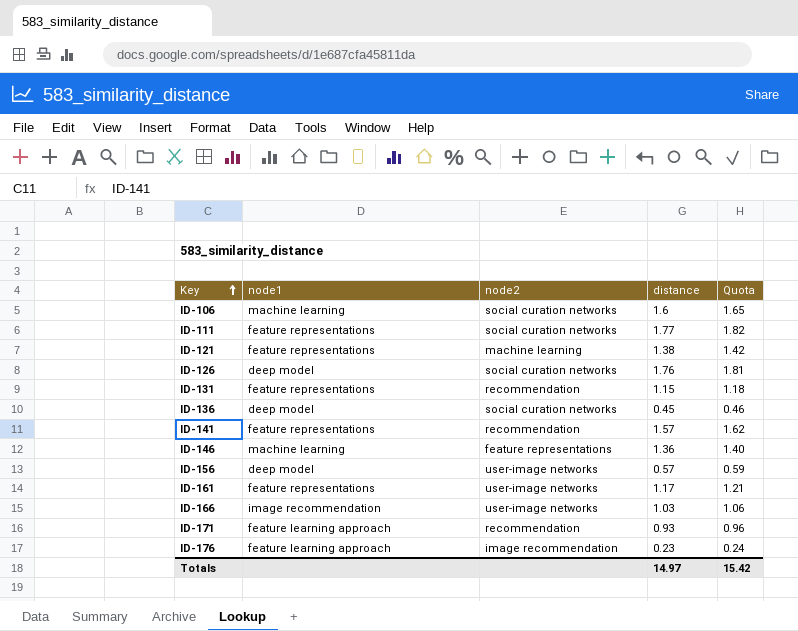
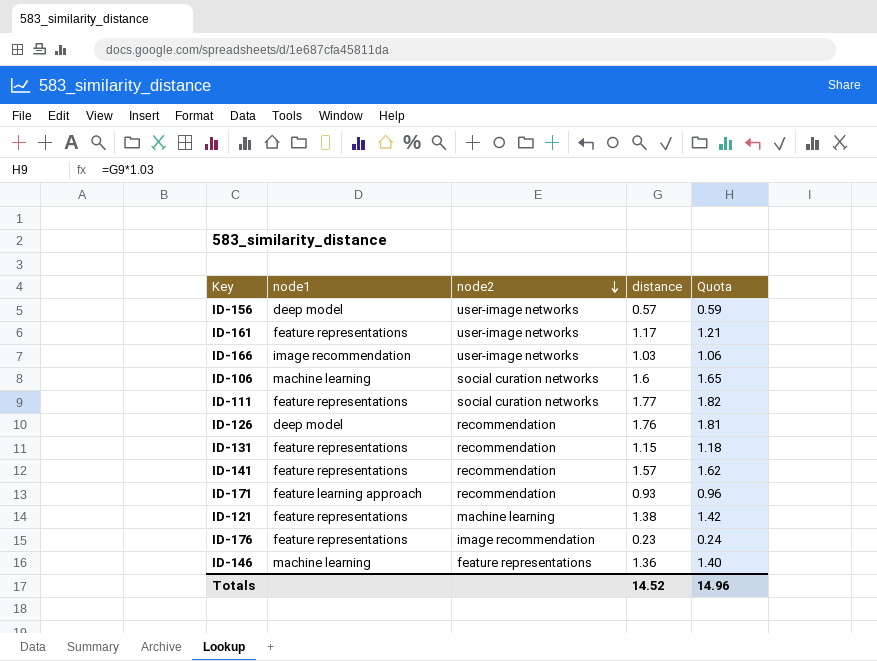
row order: Key ascending -> node2 descending
row ID-136: deep model | social curation networks | 0.45 | 0.46 -> none
ID-126 | node2: social curation networks -> recommendation
ID-176 | node1: feature learning approach -> feature representations
Totals | distance: 14.97 -> 14.52
Totals | Quota: 15.42 -> 14.96

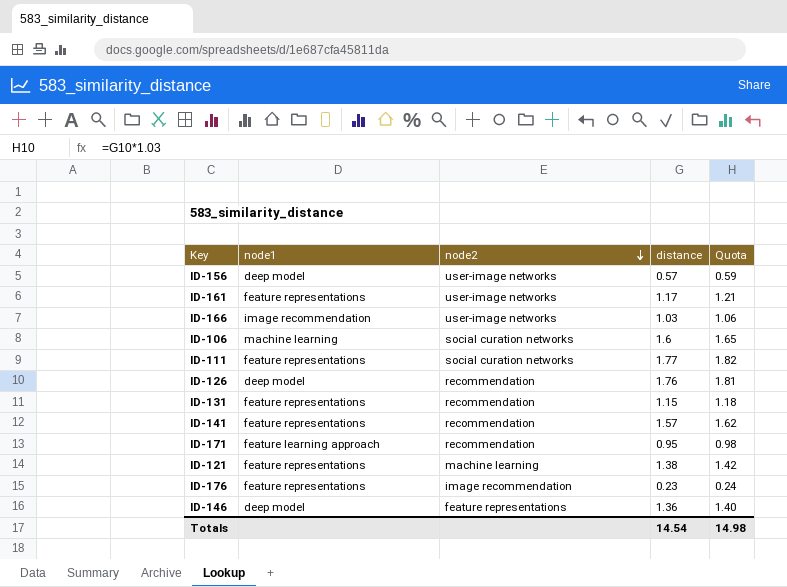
ID-171 | distance: 0.93 -> 0.95
ID-171 | Quota: 0.96 -> 0.98
ID-146 | node1: machine learning -> deep model
Totals | distance: 14.52 -> 14.54
Totals | Quota: 14.96 -> 14.98

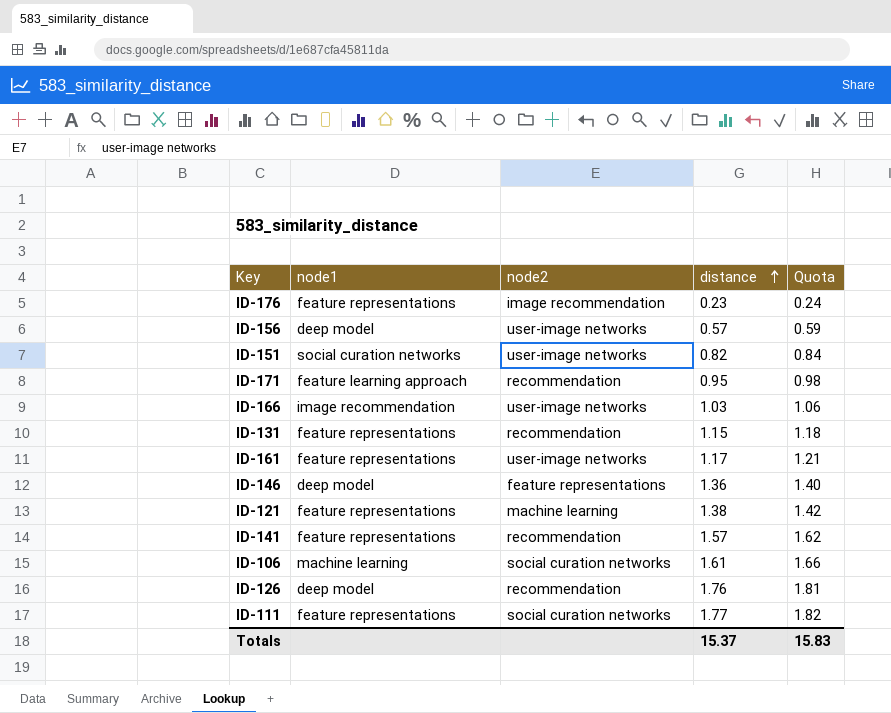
row order: node2 descending -> distance ascending
row ID-151: none -> social curation networks | user-image networks | 0.82 | 0.84
ID-106 | distance: 1.6 -> 1.61
ID-106 | Quota: 1.65 -> 1.66
Totals | distance: 14.54 -> 15.37
Totals | Quota: 14.98 -> 15.83

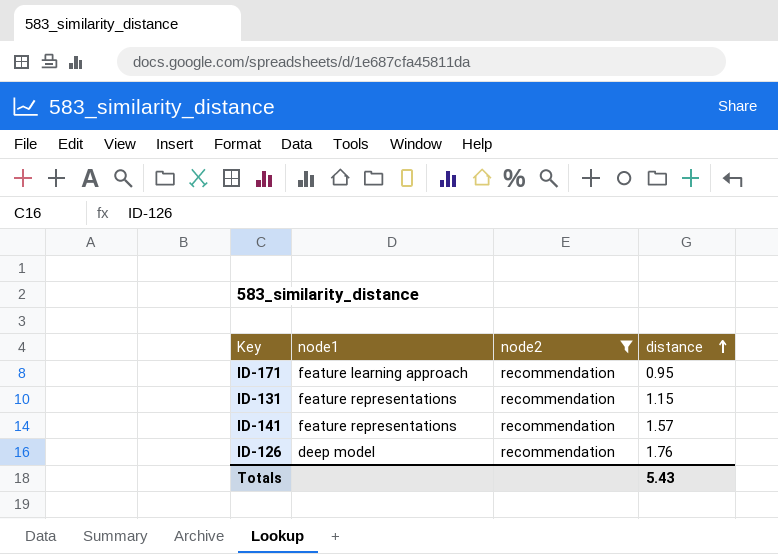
filter: none -> node2 = recommendation
column Quota | formula: [distance] * 1.03 -> none
Totals | distance: 15.37 -> 5.43

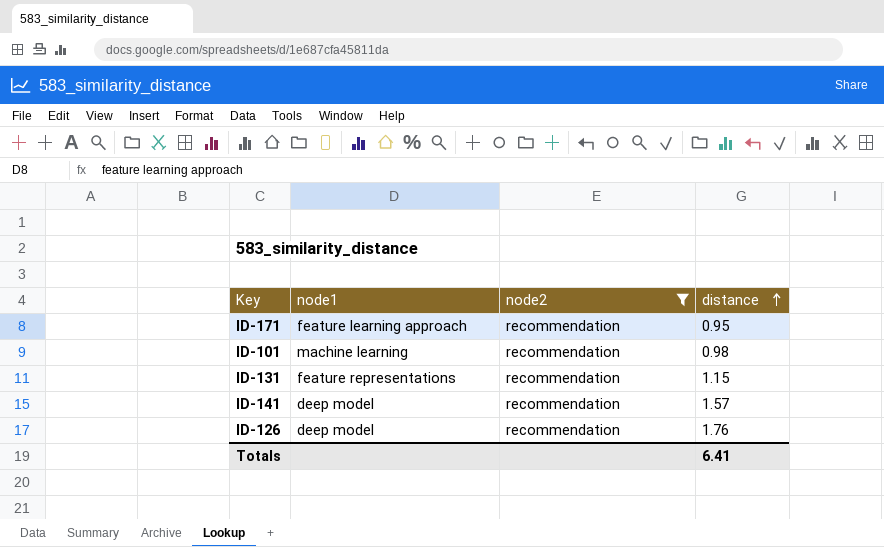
row ID-101: none -> machine learning | recommendation | 0.98
ID-141 | node1: feature representations -> deep model
Totals | distance: 5.43 -> 6.41

